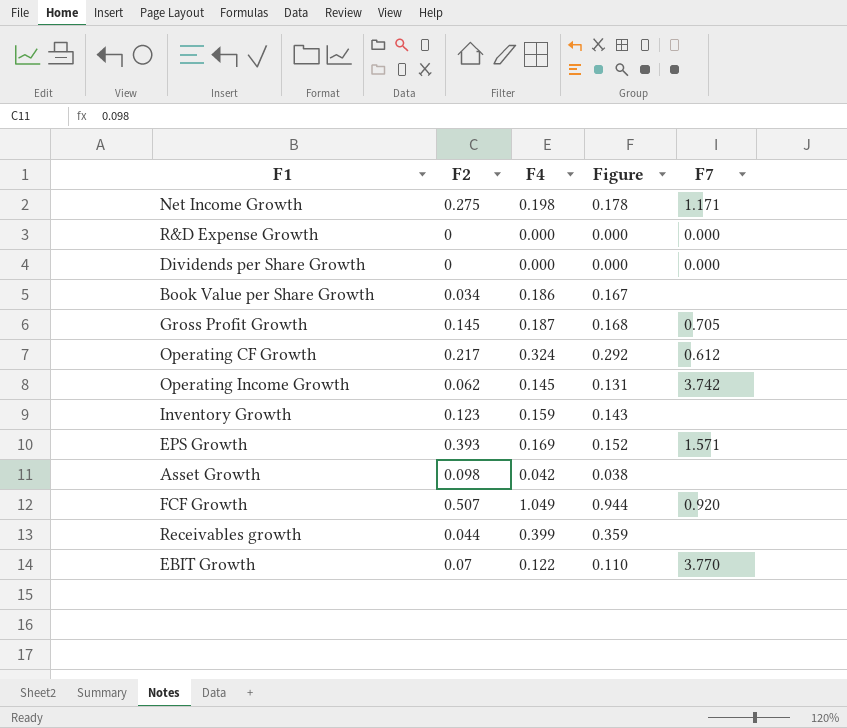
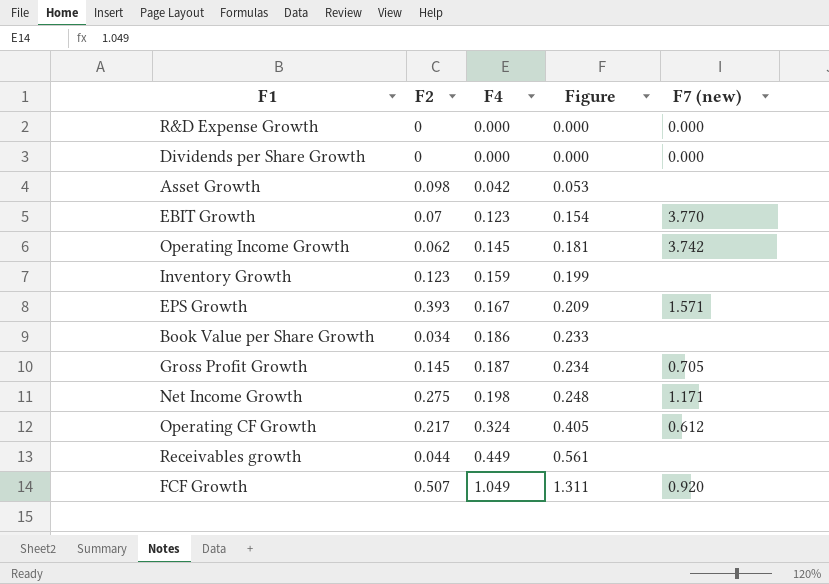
row order: none -> F4 ascending
column Figure | formula: [F4] * 0.9 -> [F4] * 1.25
column name: F7 -> F7 (new)
EBIT Growth | F4: 0.122 -> 0.123
EPS Growth | F4: 0.169 -> 0.167
Receivables growth | F4: 0.399 -> 0.449

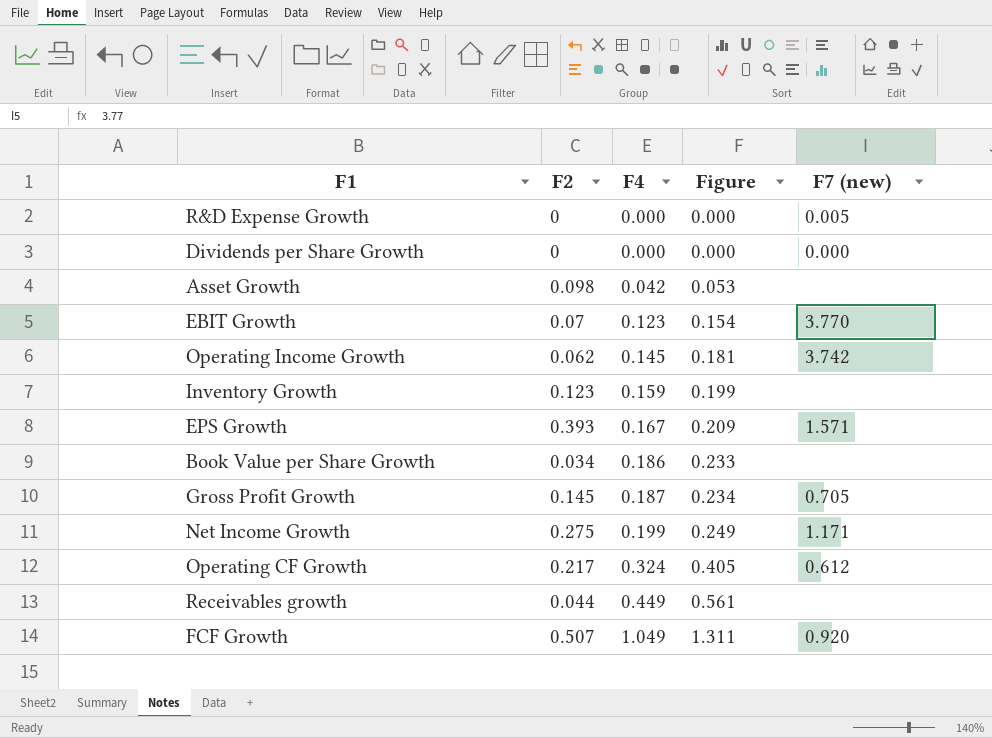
R&D Expense Growth | F7 (new): 0.000 -> 0.005
Net Income Growth | F4: 0.198 -> 0.199
Net Income Growth | Figure: 0.248 -> 0.249

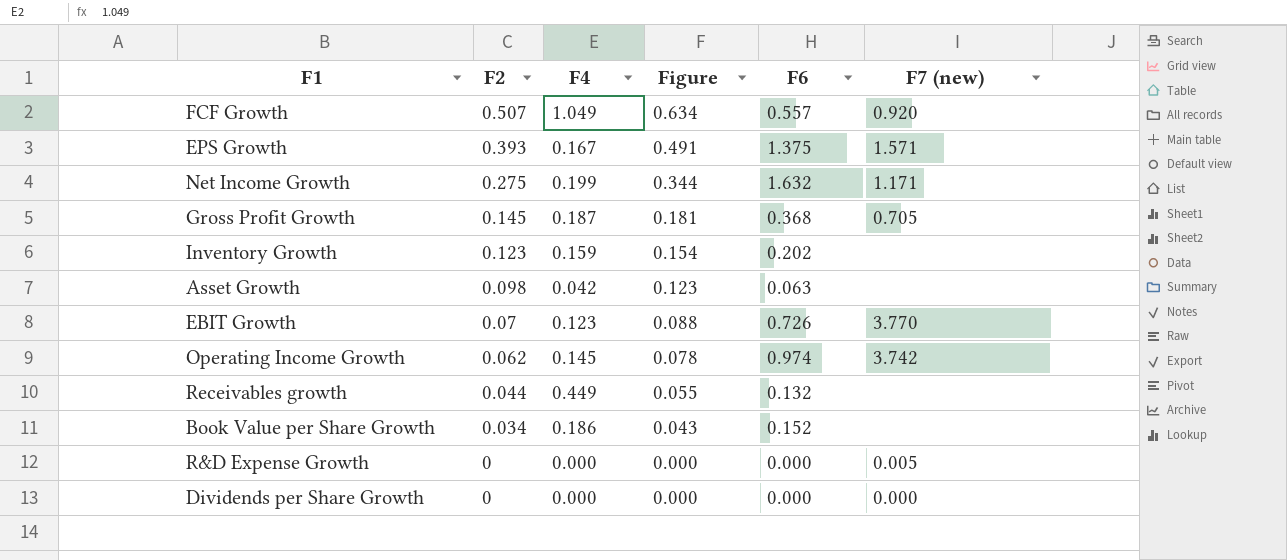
row order: F4 ascending -> F2 descending
column Figure | formula: [F4] * 1.25 -> [F2] * 1.25
column F6 | position: none -> 5
row Operating CF Growth: 0.217 | 0.324 | 0.405 | 0.612 -> none

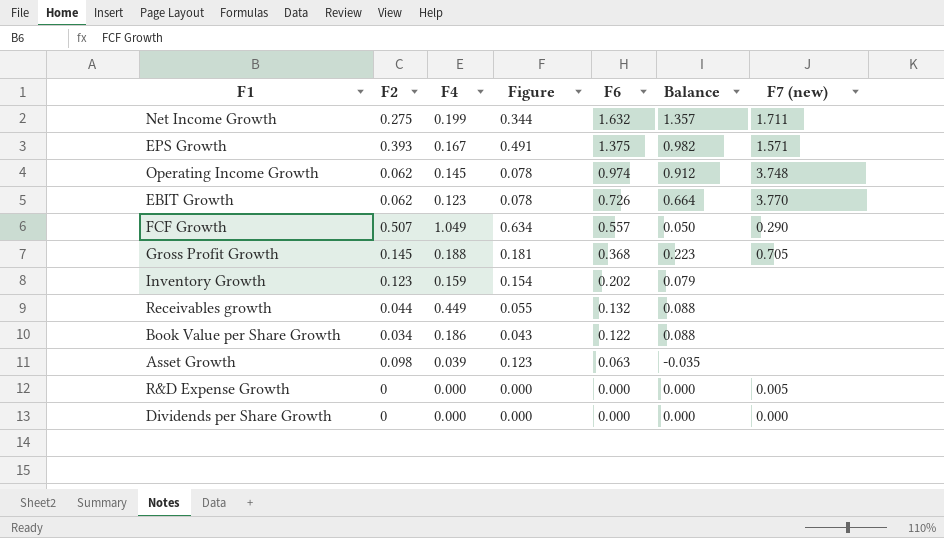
row order: F2 descending -> F6 descending
column Balance | formula: none -> [F6] - [F2]
Net Income Growth | F7 (new): 1.171 -> 1.711
Operating Income Growth | F7 (new): 3.742 -> 3.748
EBIT Growth | F2: 0.07 -> 0.062
EBIT Growth | Figure: 0.088 -> 0.078
FCF Growth | F7 (new): 0.920 -> 0.290
Gross Profit Growth | F4: 0.187 -> 0.188
Book Value per Share Growth | F6: 0.152 -> 0.122
Asset Growth | F4: 0.042 -> 0.039

